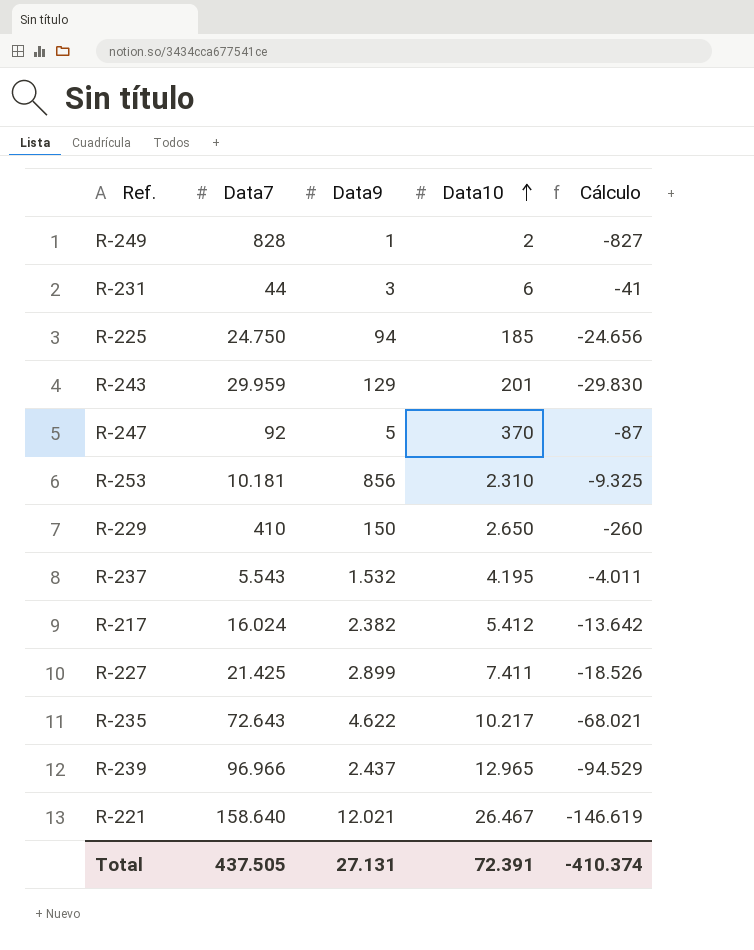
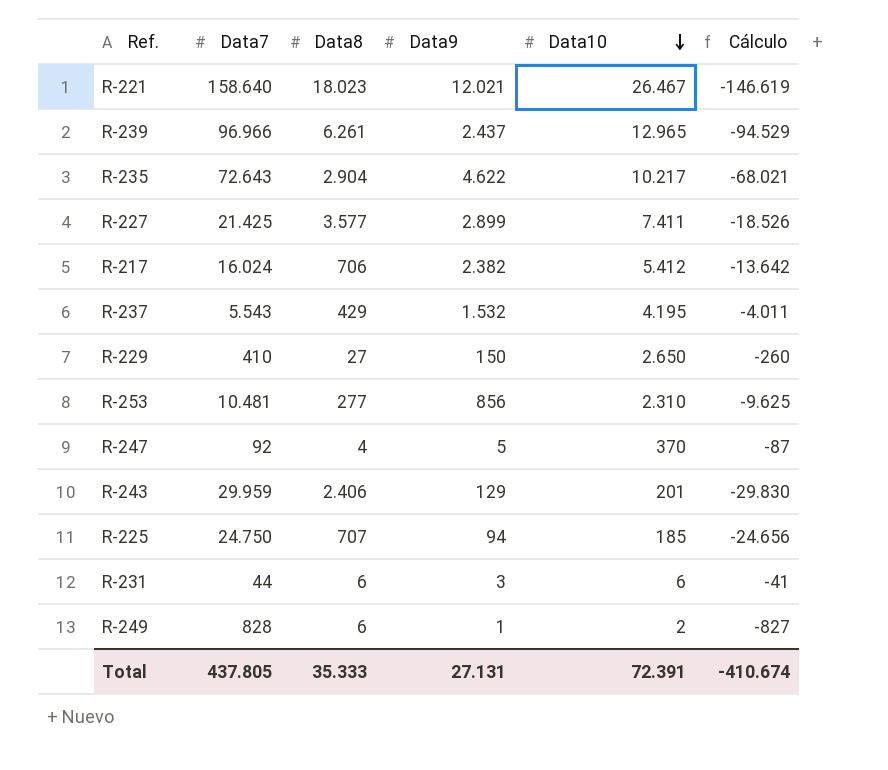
row order: Data10 ascending -> Data10 descending
column Data8 | position: none -> 3
R-253 | Data7: 10.181 -> 10.481
R-253 | Cálculo: -9.325 -> -9.625
Total | Data7: 437.505 -> 437.805
Total | Cálculo: -410.374 -> -410.674

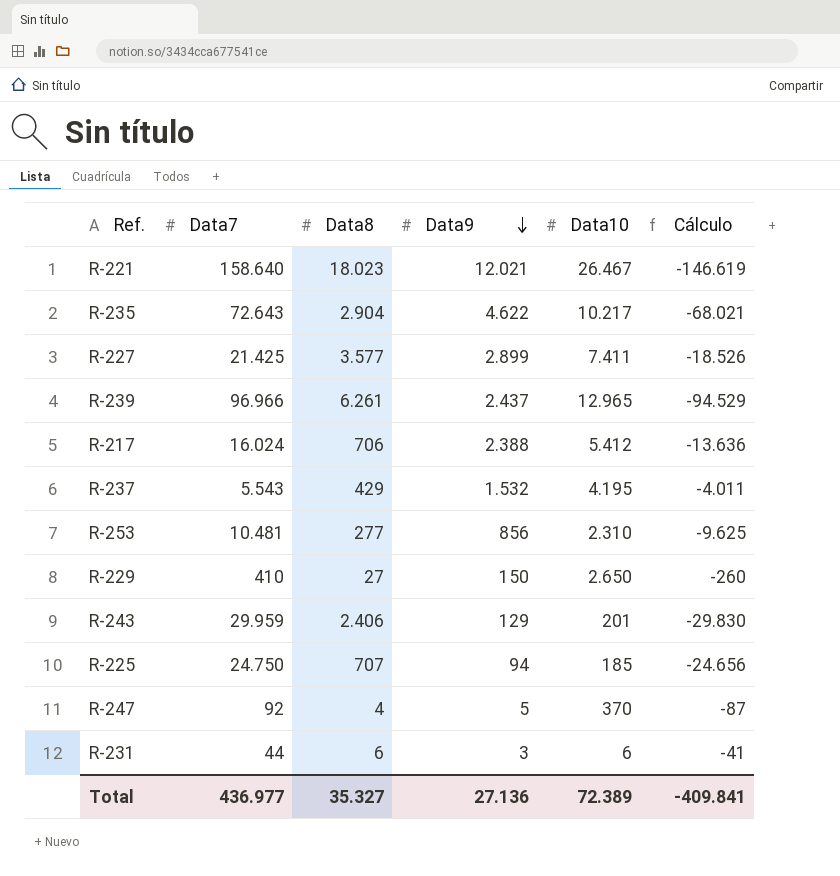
row order: Data10 descending -> Data9 descending
row R-249: 828 | 6 | 1 | 2 | -827 -> none
R-217 | Data9: 2.382 -> 2.388
R-217 | Cálculo: -13.642 -> -13.636
Total | Data7: 437.805 -> 436.977
Total | Data8: 35.333 -> 35.327
Total | Data9: 27.131 -> 27.136
Total | Data10: 72.391 -> 72.389
Total | Cálculo: -410.674 -> -409.841

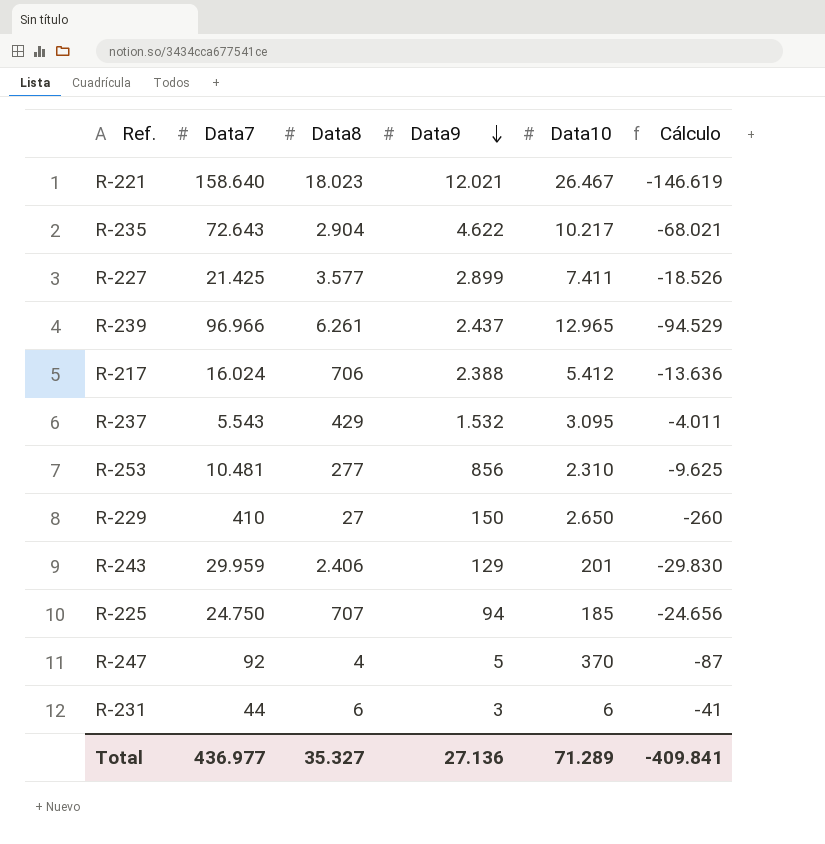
R-237 | Data10: 4.195 -> 3.095
Total | Data10: 72.389 -> 71.289

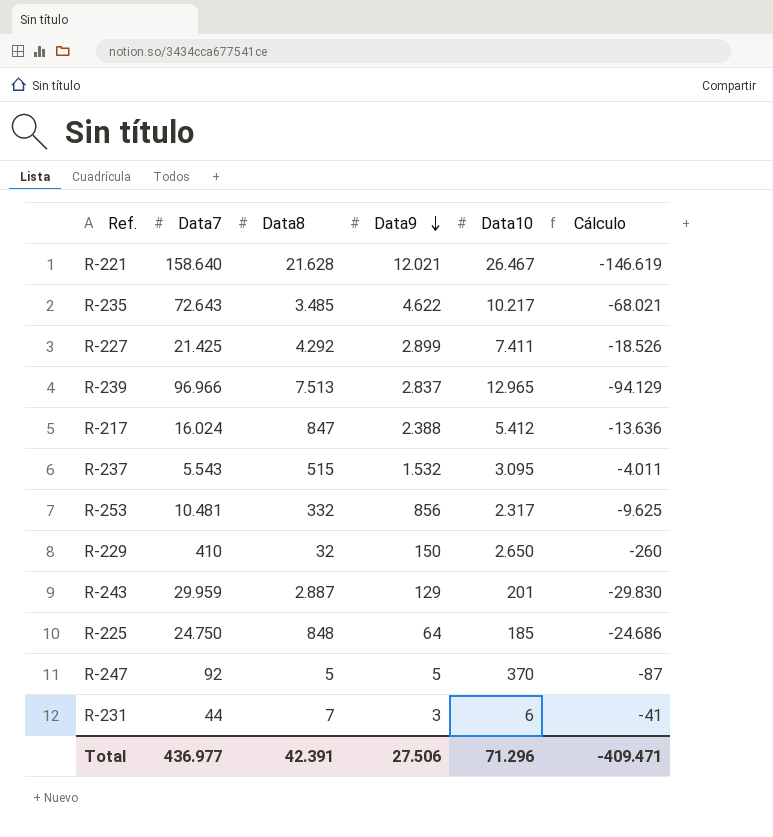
R-221 | Data8: 18.023 -> 21.628
R-235 | Data8: 2.904 -> 3.485
R-227 | Data8: 3.577 -> 4.292
R-239 | Data8: 6.261 -> 7.513
R-239 | Data9: 2.437 -> 2.837
R-239 | Cálculo: -94.529 -> -94.129
R-217 | Data8: 706 -> 847
R-237 | Data8: 429 -> 515
R-253 | Data8: 277 -> 332
R-253 | Data10: 2.310 -> 2.317
R-229 | Data8: 27 -> 32
R-243 | Data8: 2.406 -> 2.887
R-225 | Data8: 707 -> 848
R-225 | Data9: 94 -> 64
R-225 | Cálculo: -24.656 -> -24.686
R-247 | Data8: 4 -> 5
R-231 | Data8: 6 -> 7
Total | Data8: 35.327 -> 42.391
Total | Data9: 27.136 -> 27.506
Total | Data10: 71.289 -> 71.296
Total | Cálculo: -409.841 -> -409.471

